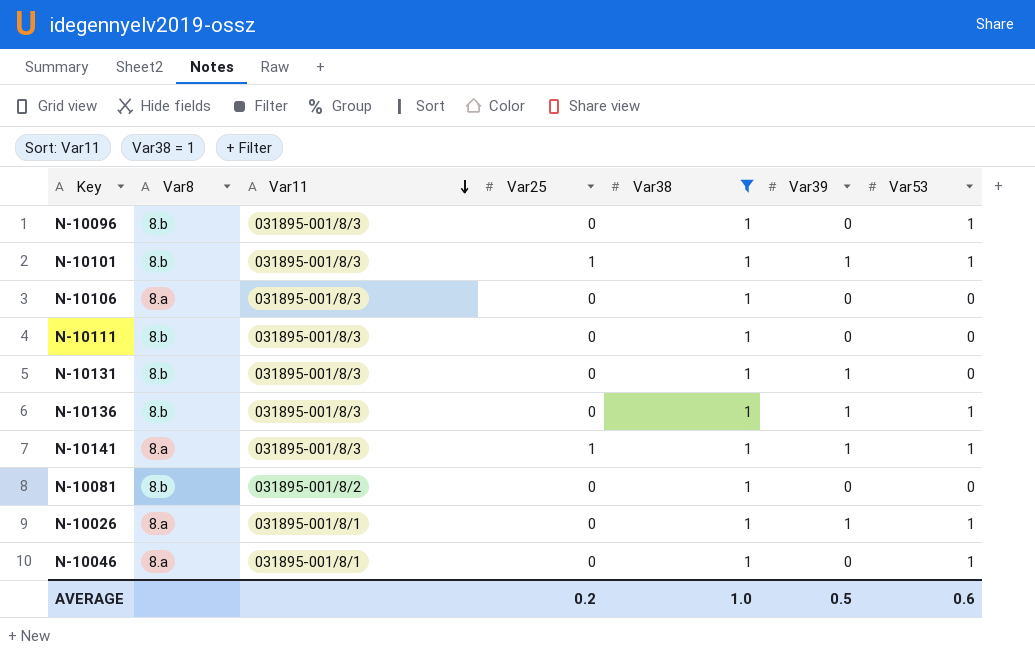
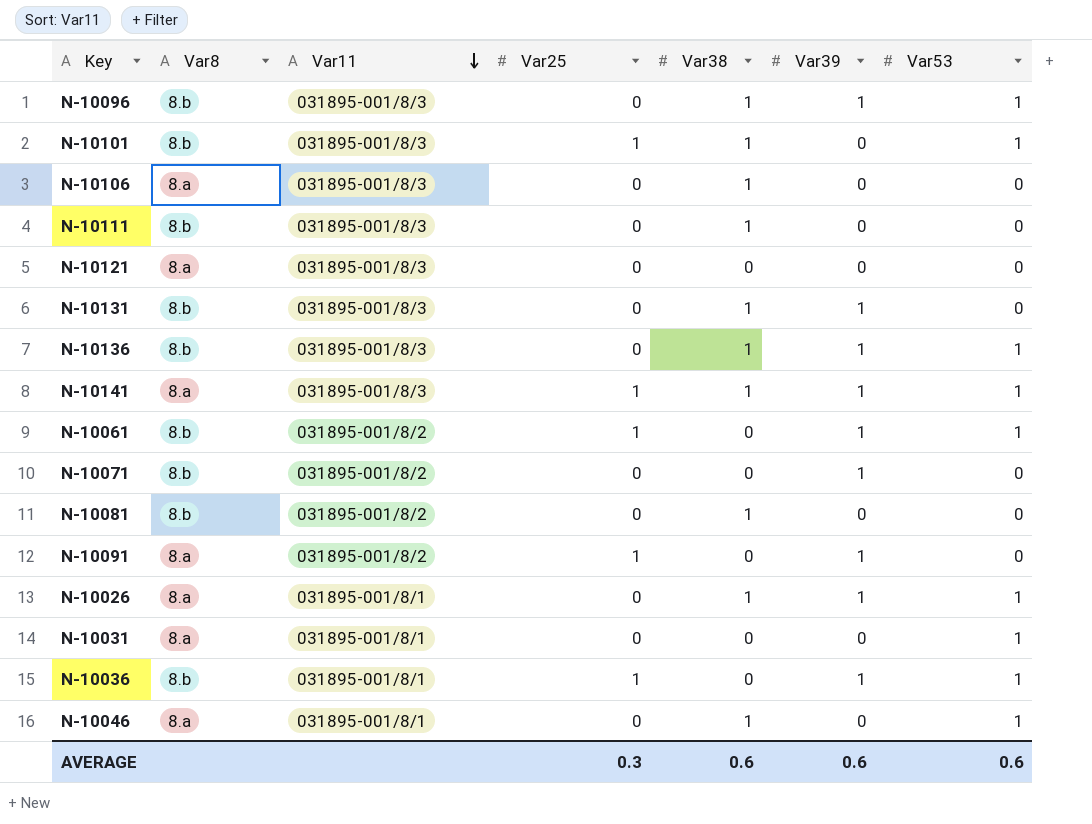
filter: Var38 = 1 -> none
N-10096 | Var39: 0 -> 1
N-10101 | Var39: 1 -> 0
AVERAGE | Var25: 0.2 -> 0.3
AVERAGE | Var38: 1.0 -> 0.6
AVERAGE | Var39: 0.5 -> 0.6

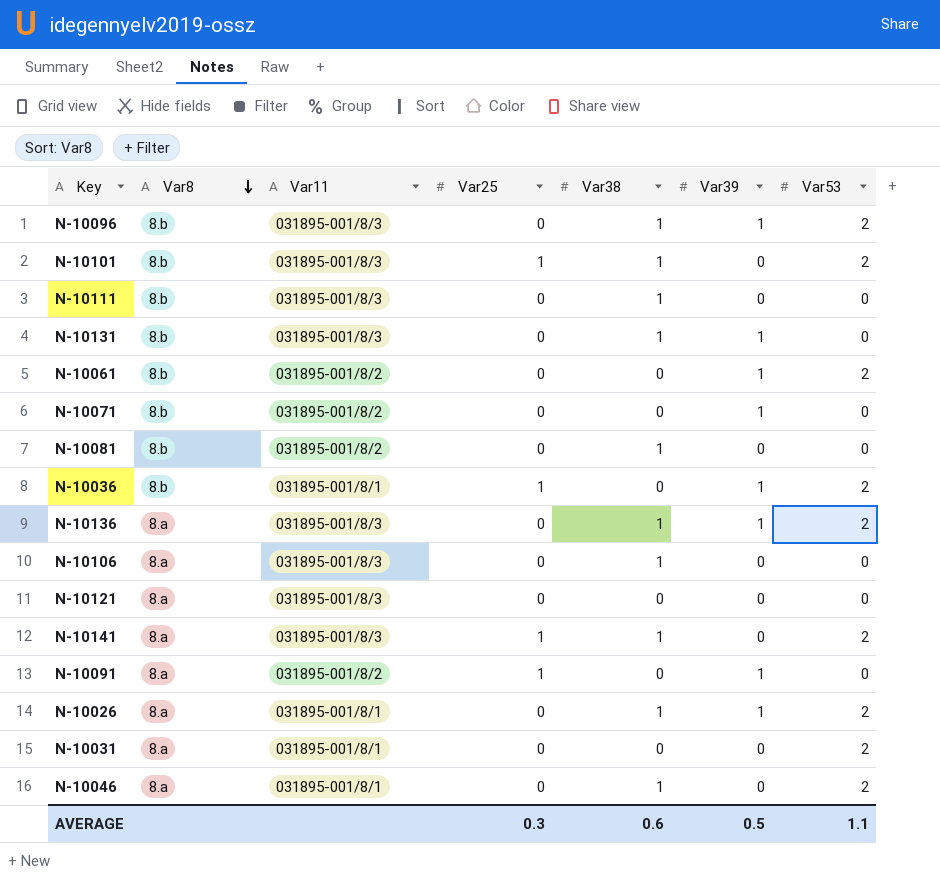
row order: Var11 descending -> Var8 descending
N-10096 | Var53: 1 -> 2
N-10101 | Var53: 1 -> 2
N-10061 | Var25: 1 -> 0
N-10061 | Var53: 1 -> 2
N-10036 | Var53: 1 -> 2
N-10136 | Var8: 8.b -> 8.a
N-10136 | Var53: 1 -> 2
N-10141 | Var39: 1 -> 0
N-10141 | Var53: 1 -> 2
N-10026 | Var53: 1 -> 2
N-10031 | Var53: 1 -> 2
N-10046 | Var53: 1 -> 2
AVERAGE | Var39: 0.6 -> 0.5
AVERAGE | Var53: 0.6 -> 1.1

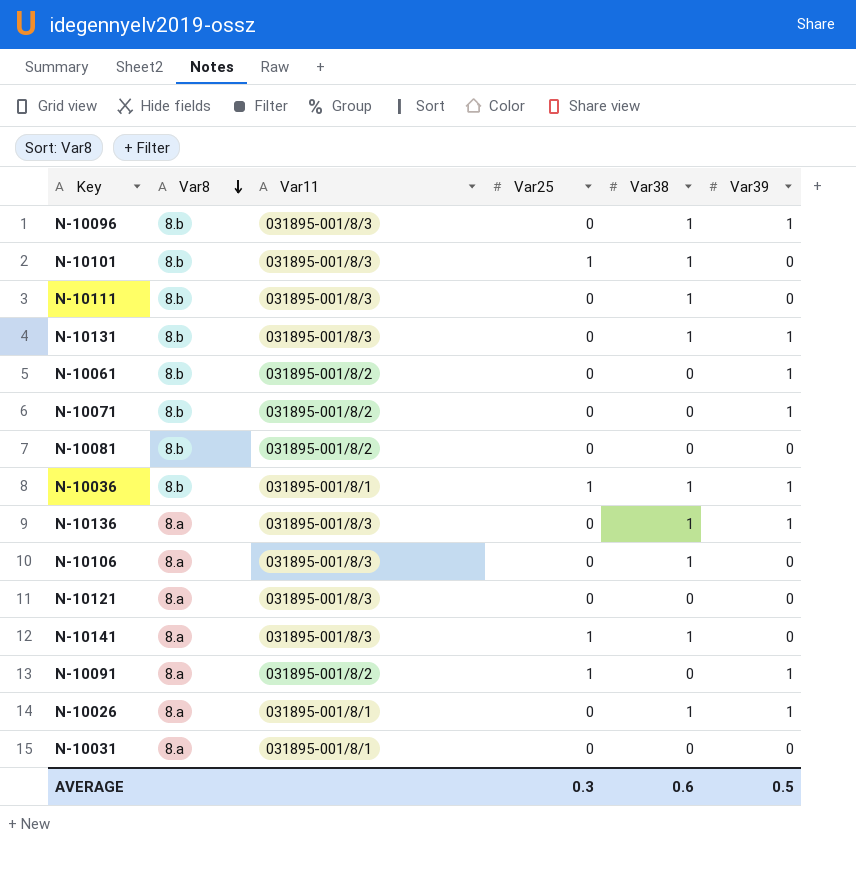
column Var53 | position: 7 -> none
row N-10046: 8.a | 031895-001/8/1 | 0 | 1 | 0 | 2 -> none
N-10081 | Var38: 1 -> 0
N-10036 | Var38: 0 -> 1

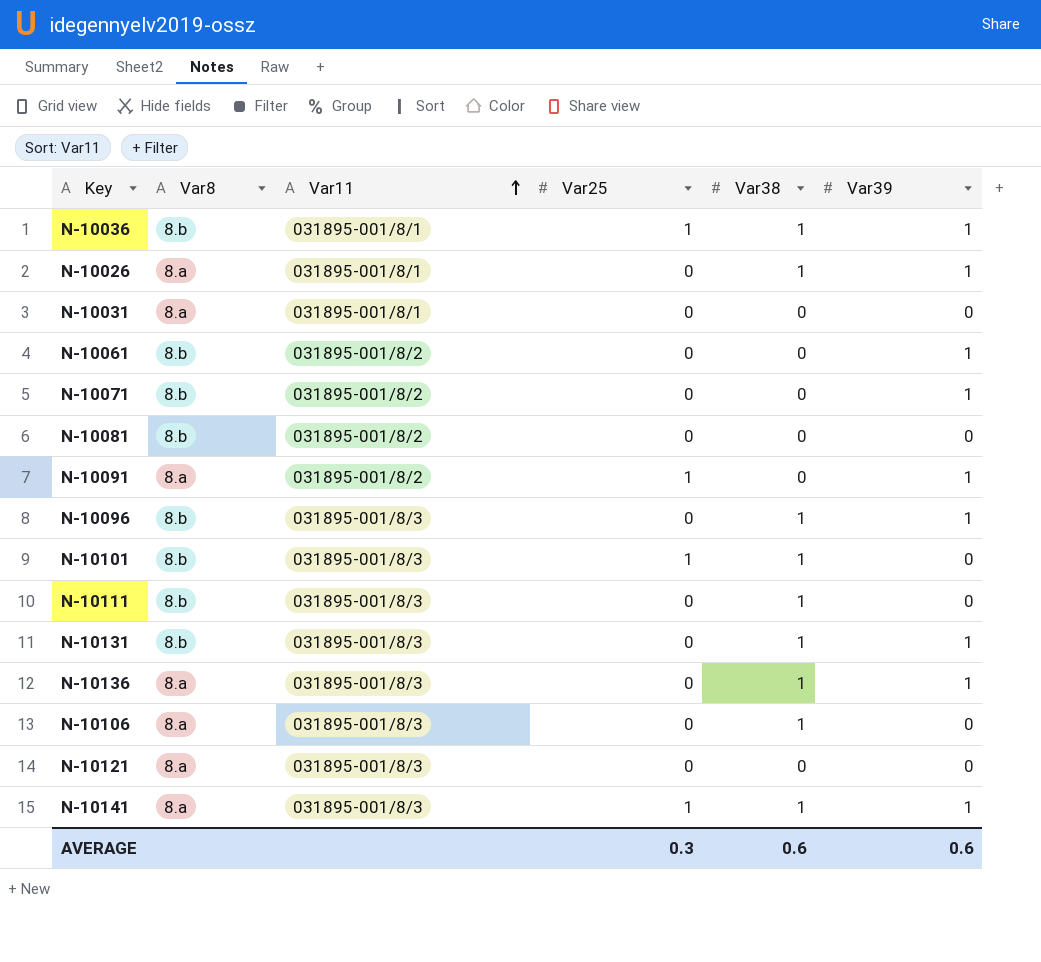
row order: Var8 descending -> Var11 ascending
N-10141 | Var39: 0 -> 1
AVERAGE | Var39: 0.5 -> 0.6

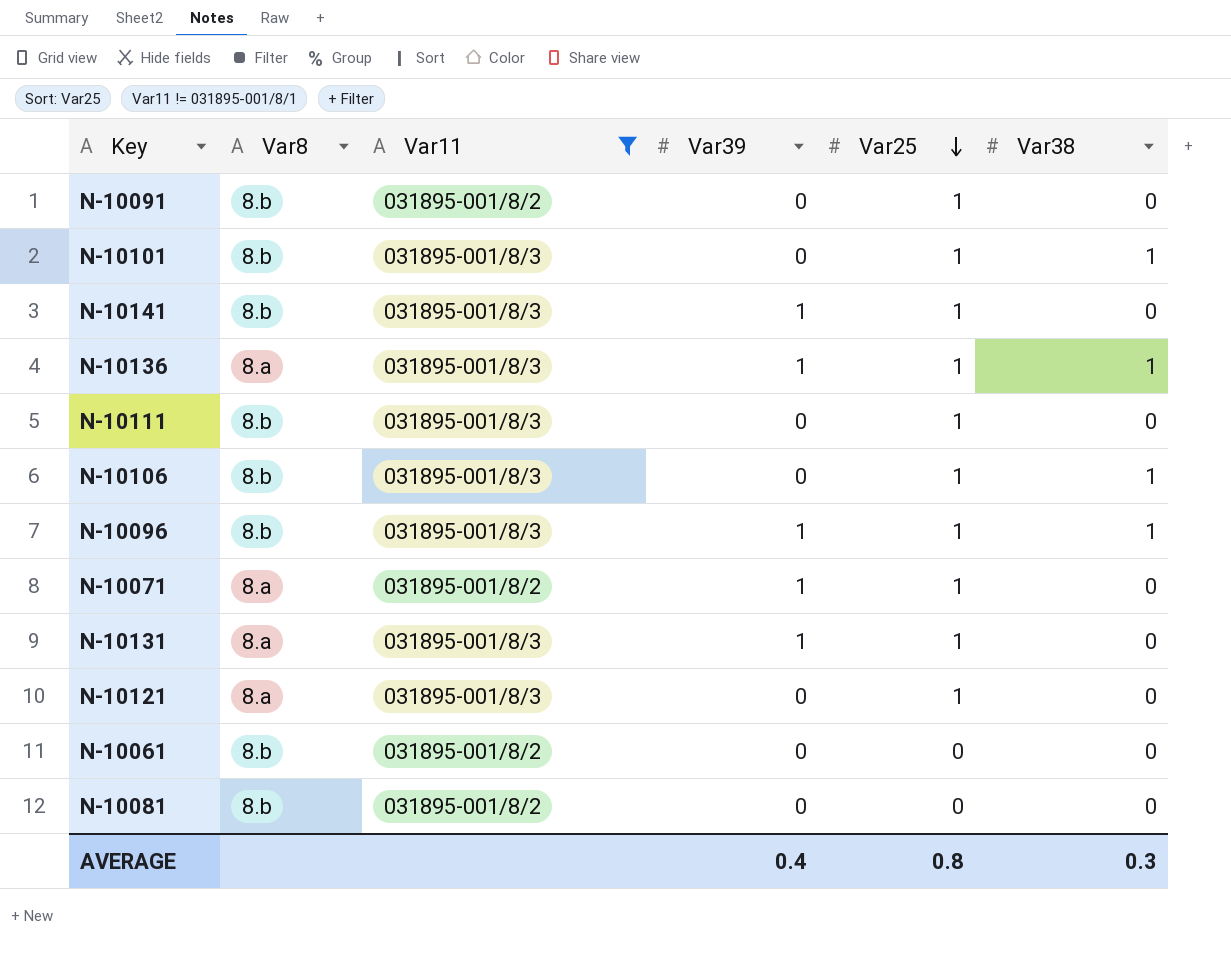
filter: none -> Var11 != 031895-001/8/1
row order: Var11 ascending -> Var25 descending
column Var39 | position: 6 -> 4
N-10091 | Var8: 8.a -> 8.b
N-10091 | Var39: 1 -> 0
N-10141 | Var8: 8.a -> 8.b
N-10141 | Var38: 1 -> 0
N-10136 | Var25: 0 -> 1
N-10111 | Var25: 0 -> 1
N-10111 | Var38: 1 -> 0
N-10106 | Var8: 8.a -> 8.b
N-10106 | Var25: 0 -> 1
N-10096 | Var25: 0 -> 1
N-10071 | Var8: 8.b -> 8.a
N-10071 | Var25: 0 -> 1
N-10131 | Var8: 8.b -> 8.a
N-10131 | Var25: 0 -> 1
N-10131 | Var38: 1 -> 0
N-10121 | Var25: 0 -> 1
N-10061 | Var39: 1 -> 0
AVERAGE | Var39: 0.6 -> 0.4
AVERAGE | Var25: 0.3 -> 0.8
AVERAGE | Var38: 0.6 -> 0.3

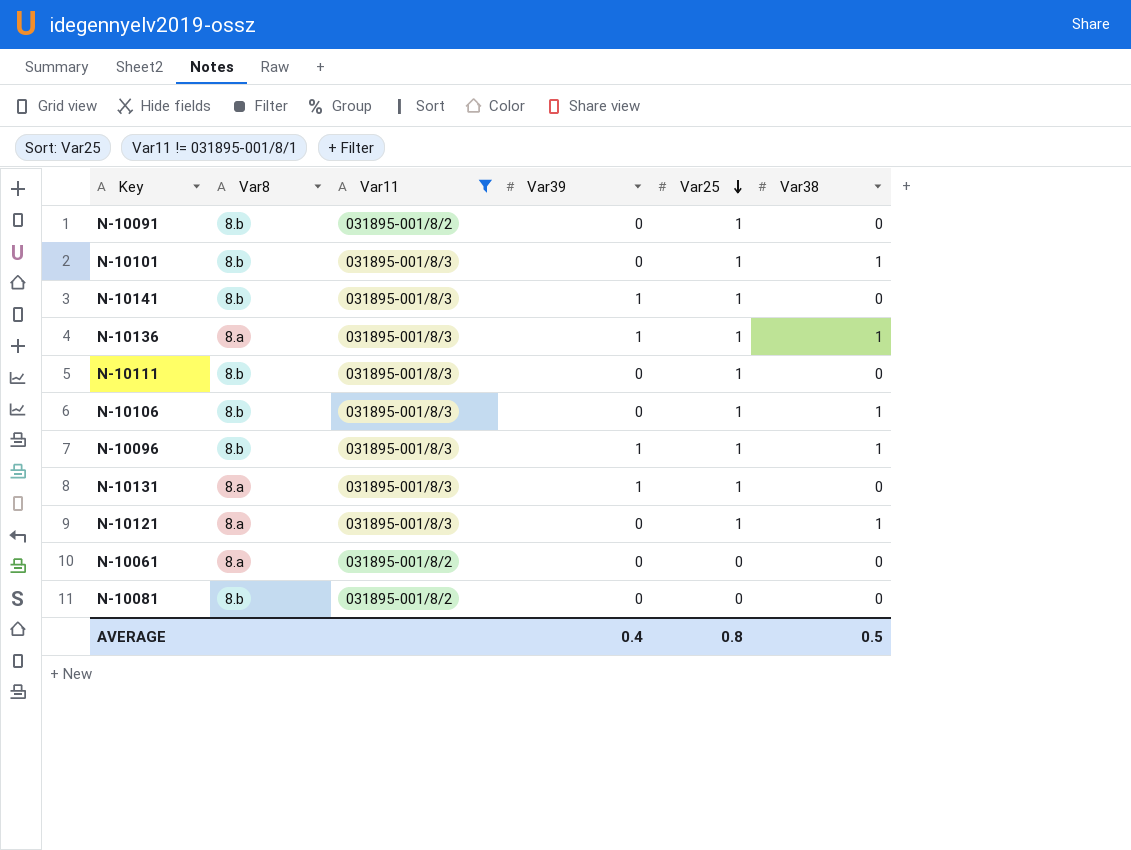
row N-10071: 8.a | 031895-001/8/2 | 1 | 1 | 0 -> none
N-10121 | Var38: 0 -> 1
N-10061 | Var8: 8.b -> 8.a
AVERAGE | Var38: 0.3 -> 0.5

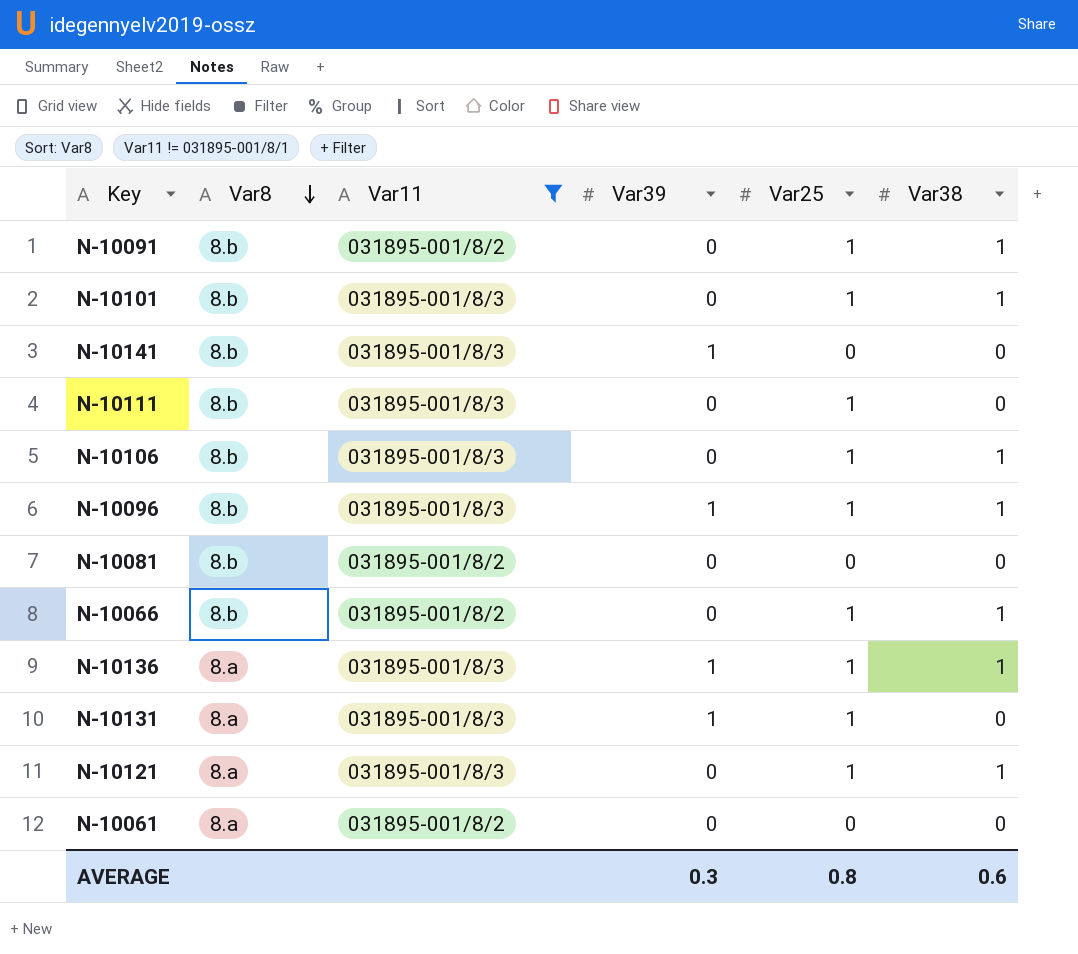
row order: Var25 descending -> Var8 descending
N-10091 | Var38: 0 -> 1
N-10141 | Var25: 1 -> 0
row N-10066: none -> 8.b | 031895-001/8/2 | 0 | 1 | 1
AVERAGE | Var39: 0.4 -> 0.3
AVERAGE | Var38: 0.5 -> 0.6

